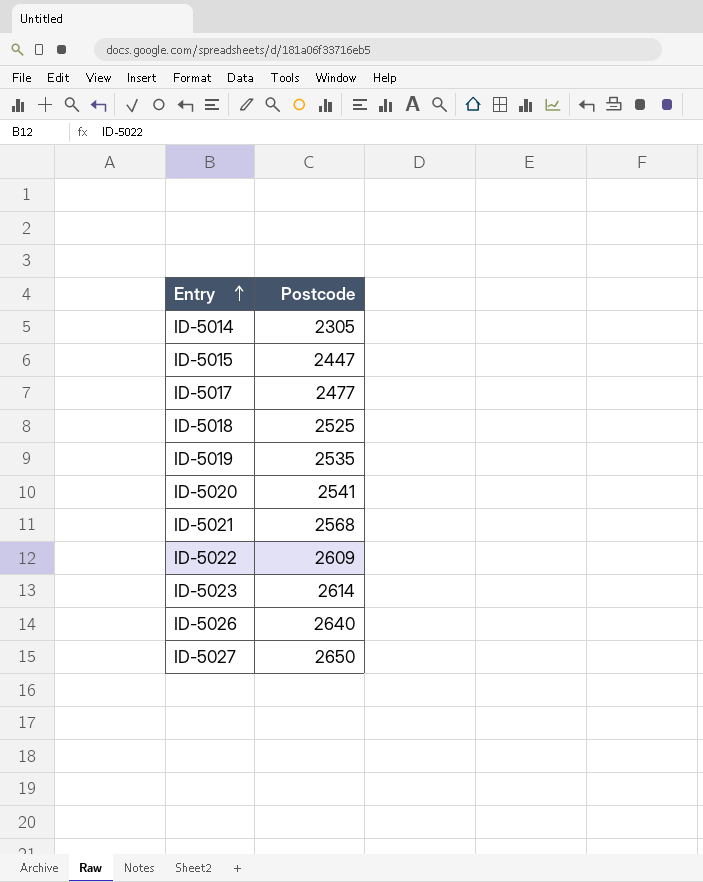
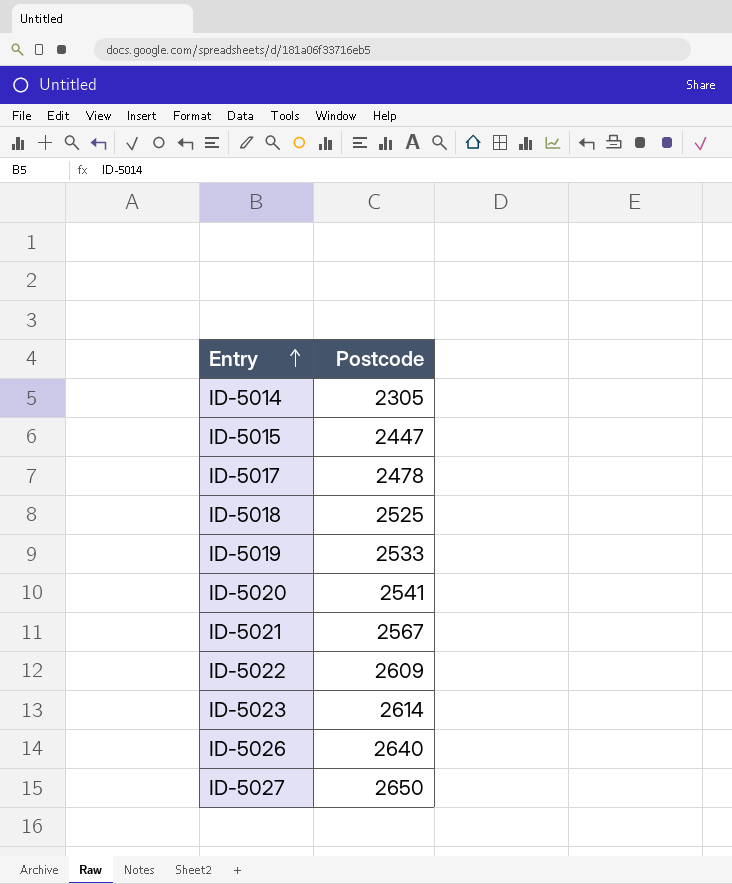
ID-5017 | Postcode: 2477 -> 2478
ID-5019 | Postcode: 2535 -> 2533
ID-5021 | Postcode: 2568 -> 2567

